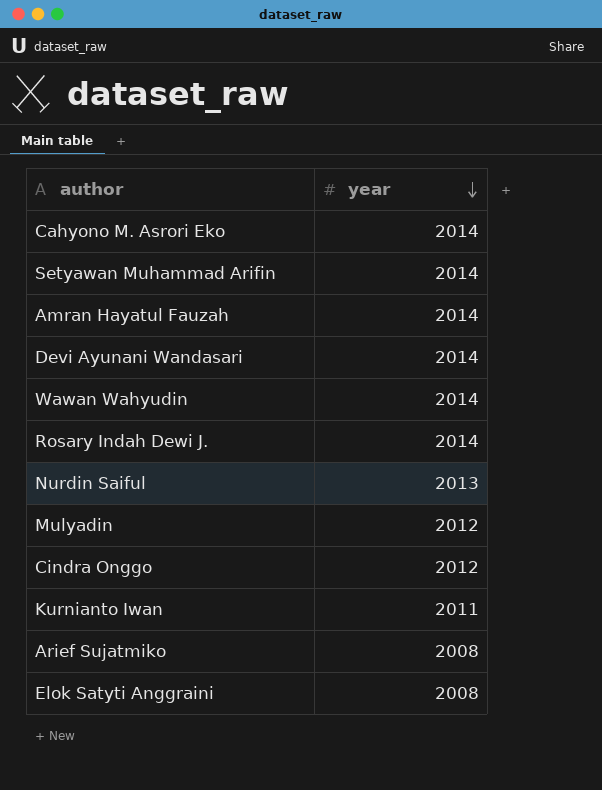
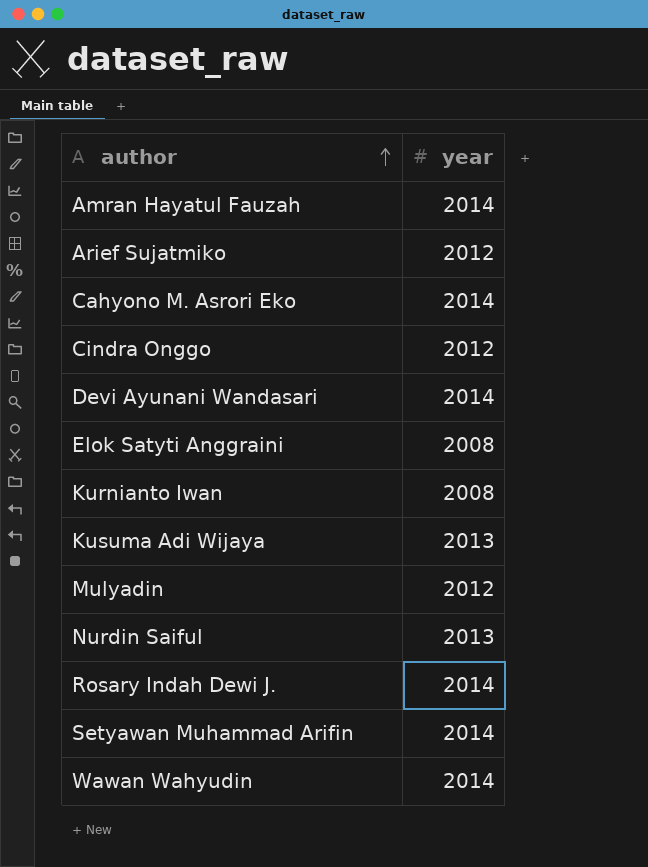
row order: year descending -> author ascending
Arief Sujatmiko | year: 2008 -> 2012
Kurnianto Iwan | year: 2011 -> 2008
row Kusuma Adi Wijaya: none -> 2013

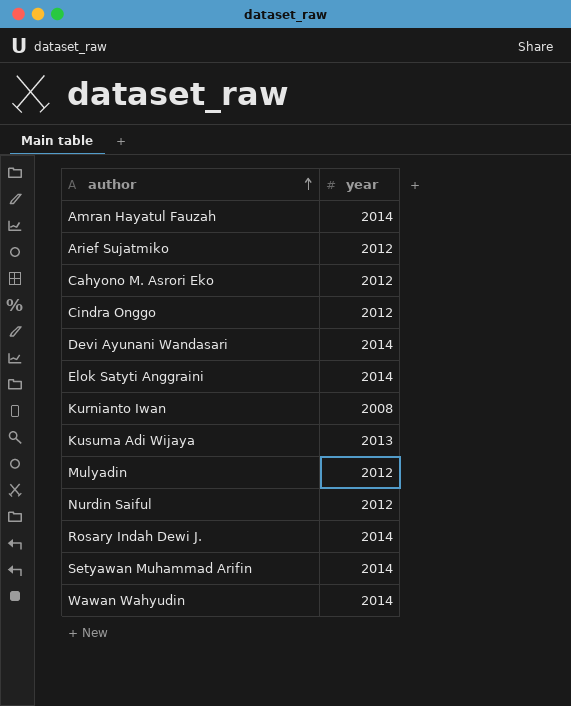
Cahyono M. Asrori Eko | year: 2014 -> 2012
Elok Satyti Anggraini | year: 2008 -> 2014
Nurdin Saiful | year: 2013 -> 2012

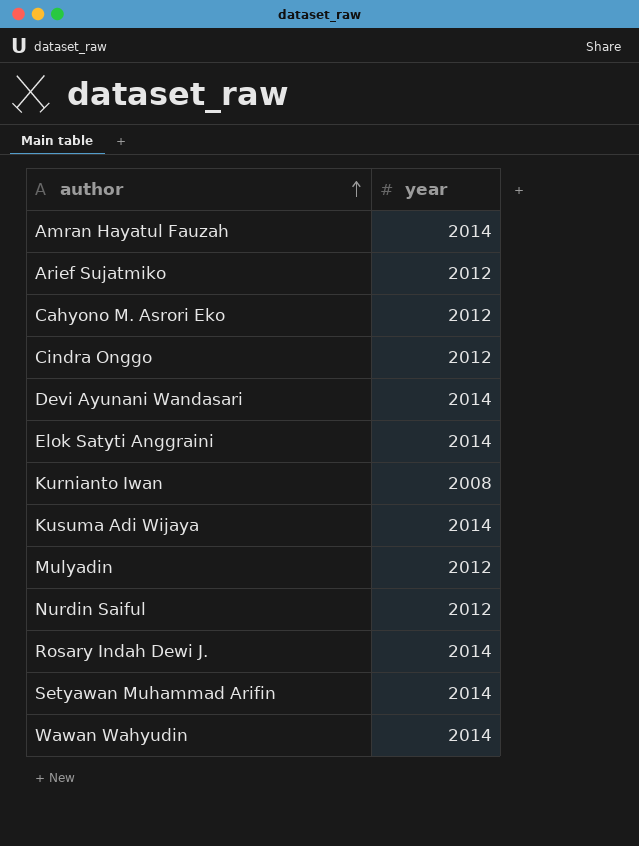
Kusuma Adi Wijaya | year: 2013 -> 2014

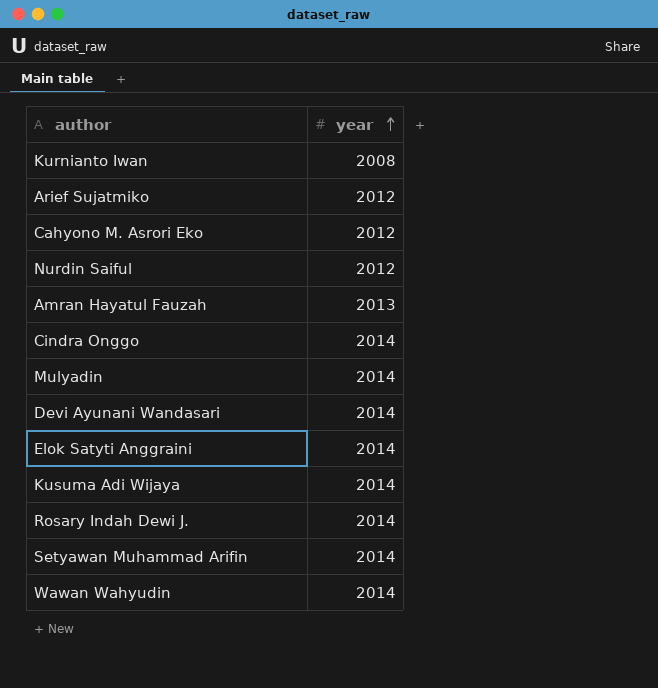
row order: author ascending -> year ascending
Amran Hayatul Fauzah | year: 2014 -> 2013
Cindra Onggo | year: 2012 -> 2014
Mulyadin | year: 2012 -> 2014

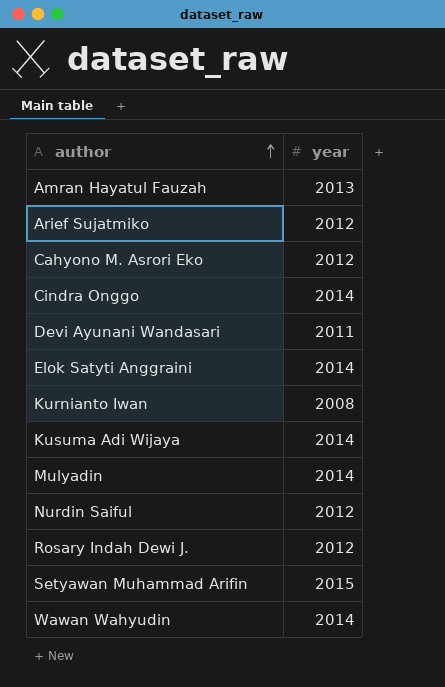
row order: year ascending -> author ascending
Devi Ayunani Wandasari | year: 2014 -> 2011
Rosary Indah Dewi J. | year: 2014 -> 2012
Setyawan Muhammad Arifin | year: 2014 -> 2015

